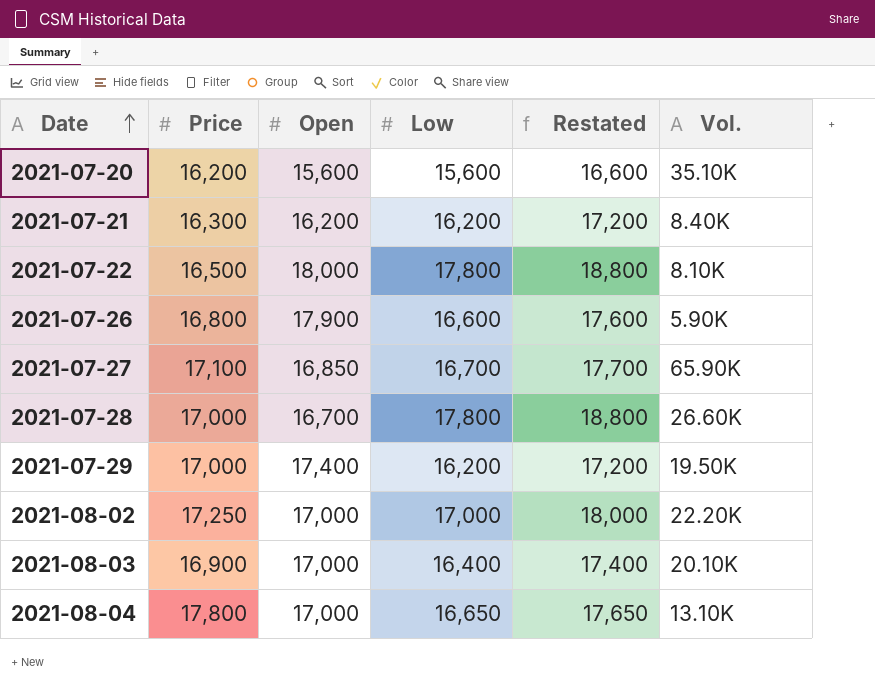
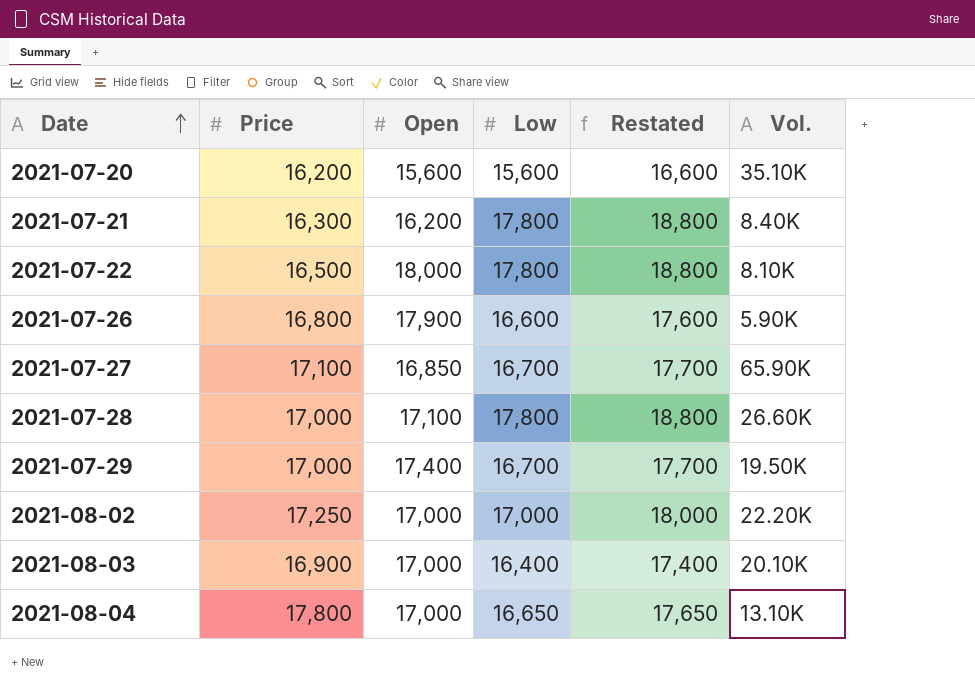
2021-07-21 | Low: 16,200 -> 17,800
2021-07-21 | Restated: 17,200 -> 18,800
2021-07-28 | Open: 16,700 -> 17,100
2021-07-29 | Low: 16,200 -> 16,700
2021-07-29 | Restated: 17,200 -> 17,700

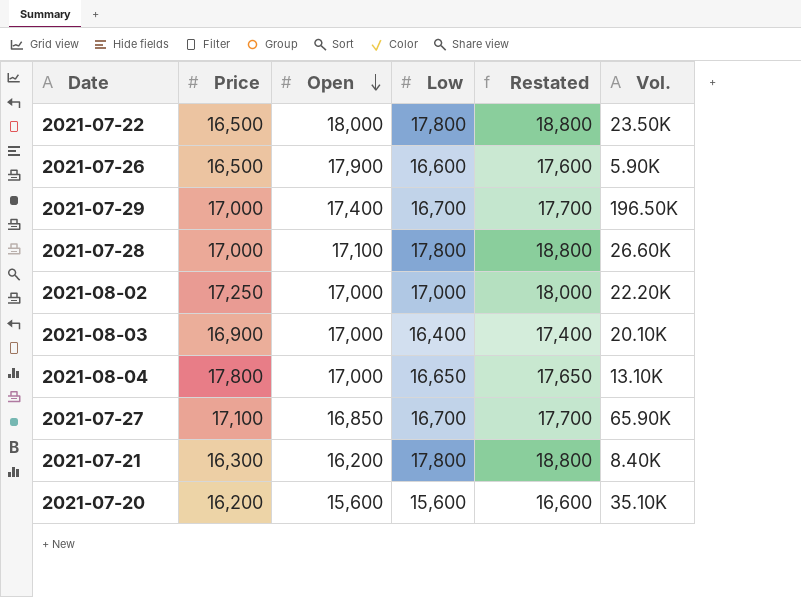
row order: Date ascending -> Open descending
2021-07-22 | Vol.: 8.10K -> 23.50K
2021-07-26 | Price: 16,800 -> 16,500
2021-07-29 | Vol.: 19.50K -> 196.50K

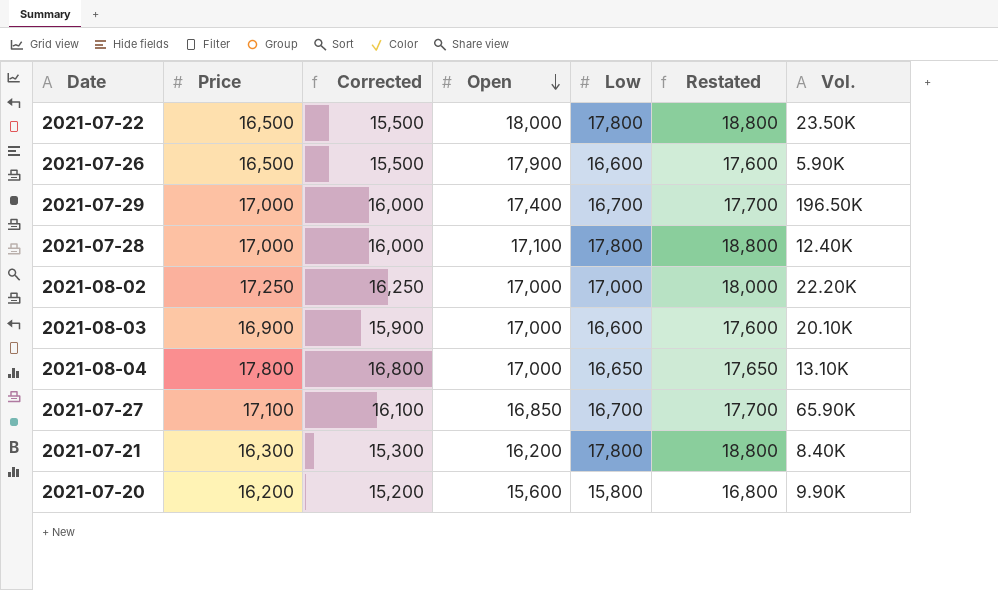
column Corrected | formula: none -> [Price] - 1000
2021-07-28 | Vol.: 26.60K -> 12.40K
2021-08-03 | Low: 16,400 -> 16,600
2021-08-03 | Restated: 17,400 -> 17,600
2021-07-20 | Low: 15,600 -> 15,800
2021-07-20 | Restated: 16,600 -> 16,800
2021-07-20 | Vol.: 35.10K -> 9.90K

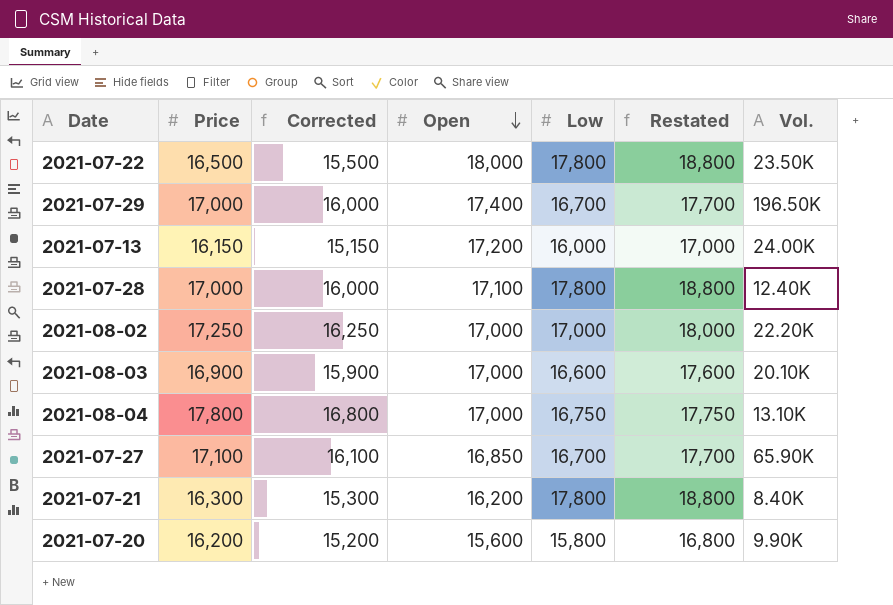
row 2021-07-26: 16,500 | 15,500 | 17,900 | 16,600 | 17,600 | 5.90K -> none
row 2021-07-13: none -> 16,150 | 15,150 | 17,200 | 16,000 | 17,000 | 24.00K
2021-08-04 | Low: 16,650 -> 16,750
2021-08-04 | Restated: 17,650 -> 17,750

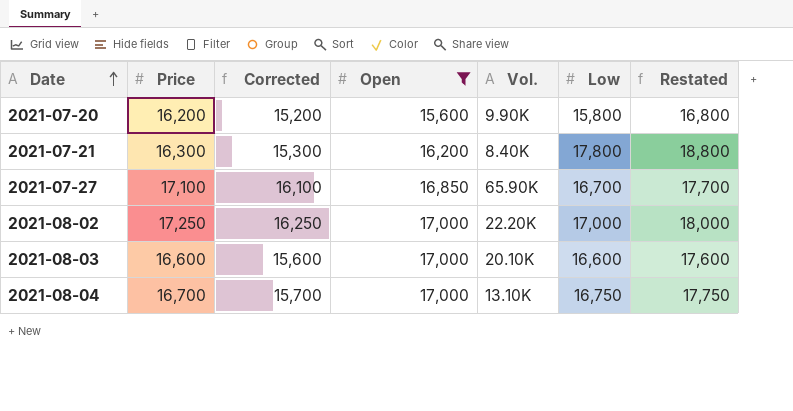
filter: none -> Open <= 17,000
row order: Open descending -> Date ascending
column Vol. | position: 7 -> 5
2021-08-03 | Price: 16,900 -> 16,600
2021-08-03 | Corrected: 15,900 -> 15,600
2021-08-04 | Price: 17,800 -> 16,700
2021-08-04 | Corrected: 16,800 -> 15,700

